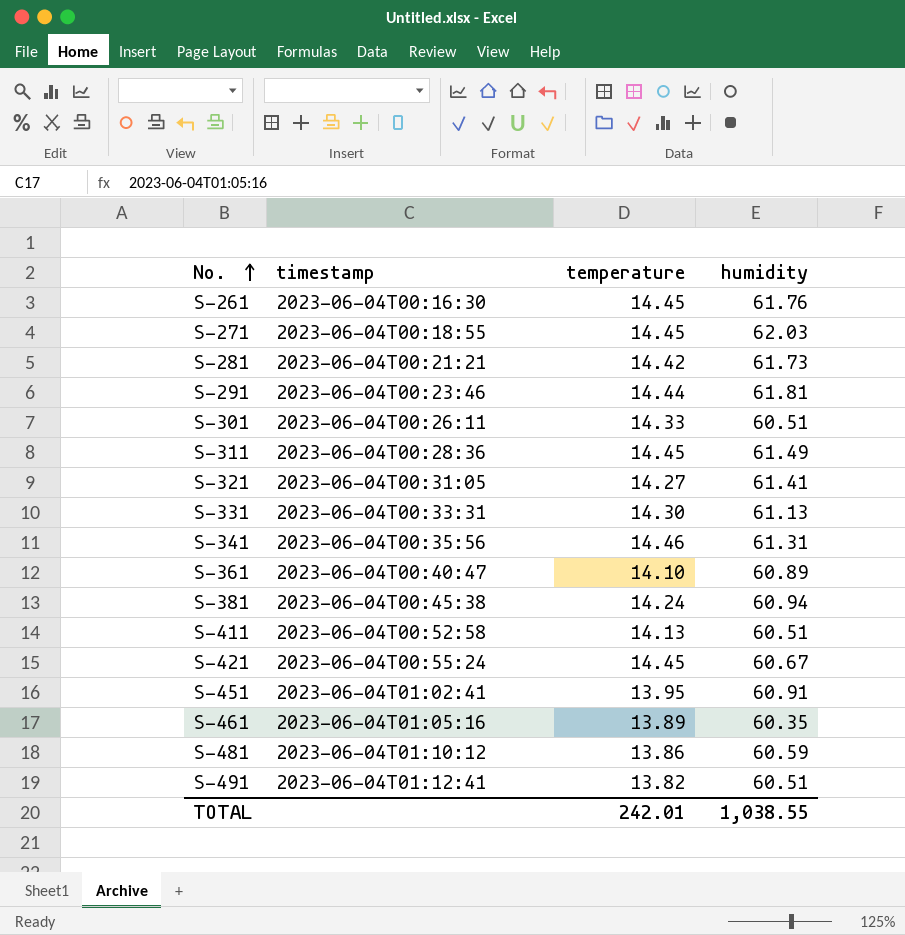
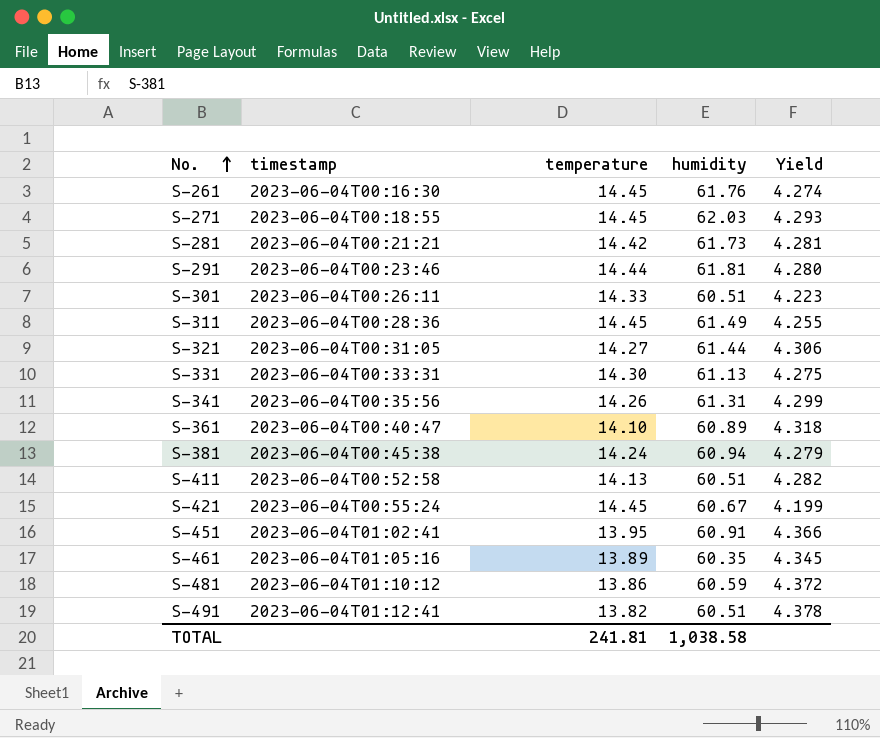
column Yield | formula: none -> [humidity] / [temperature]
S-321 | humidity: 61.41 -> 61.44
S-341 | temperature: 14.46 -> 14.26
TOTAL | temperature: 242.01 -> 241.81
TOTAL | humidity: 1,038.55 -> 1,038.58

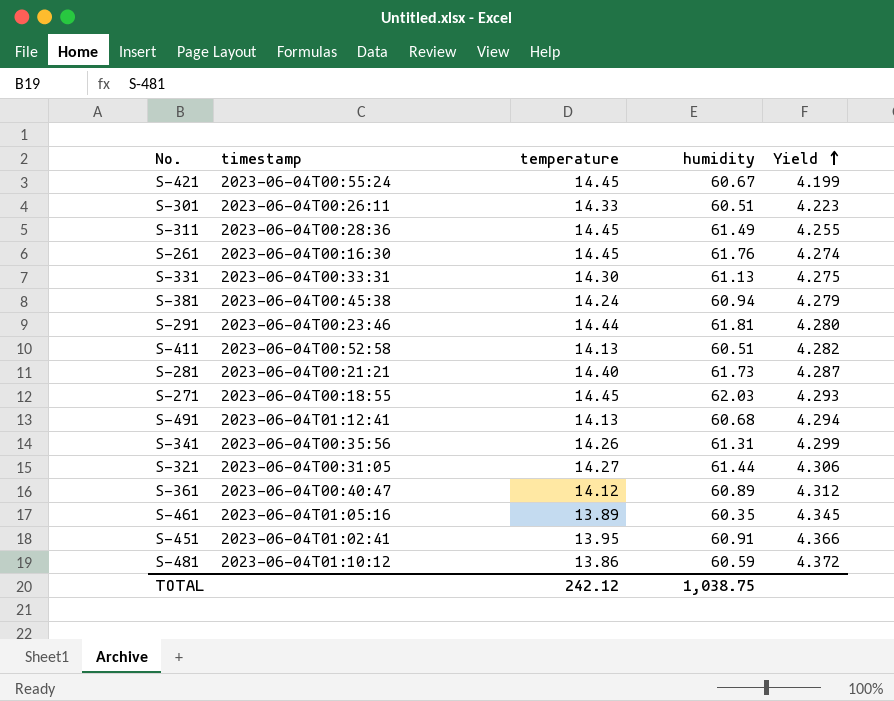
row order: No. ascending -> Yield ascending
S-281 | temperature: 14.42 -> 14.40
S-281 | Yield: 4.281 -> 4.287
S-491 | temperature: 13.82 -> 14.13
S-491 | humidity: 60.51 -> 60.68
S-491 | Yield: 4.378 -> 4.294
S-361 | temperature: 14.10 -> 14.12
S-361 | Yield: 4.318 -> 4.312
TOTAL | temperature: 241.81 -> 242.12
TOTAL | humidity: 1,038.58 -> 1,038.75

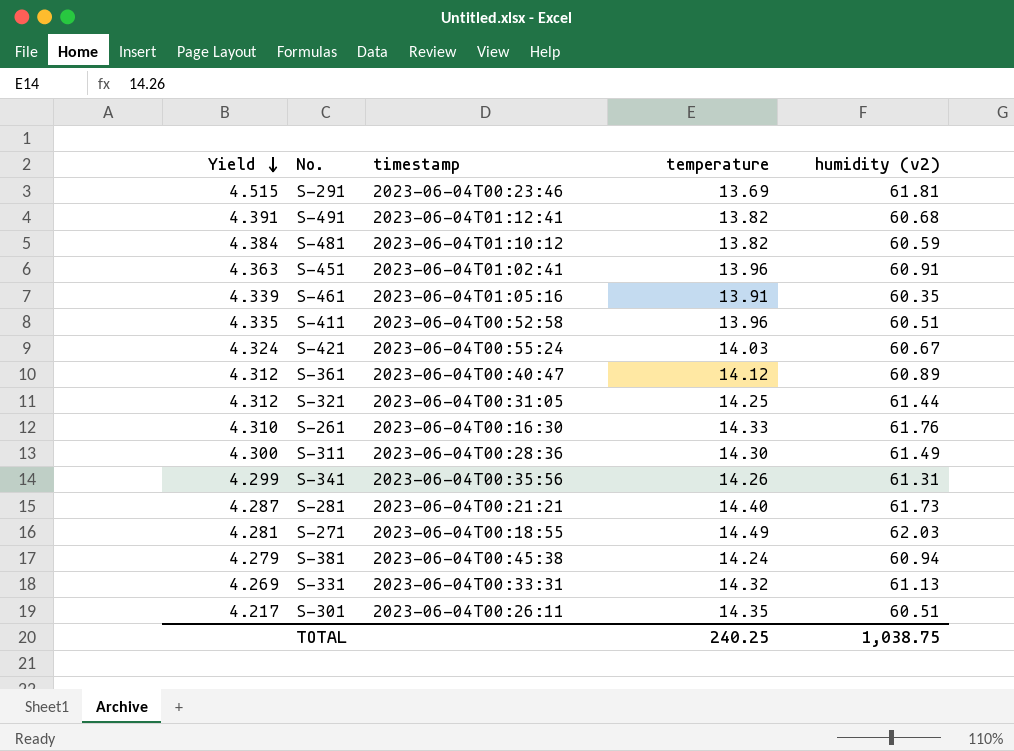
row order: Yield ascending -> Yield descending
column Yield | position: 5 -> 1
column name: humidity -> humidity (v2)
S-291 | Yield: 4.280 -> 4.515
S-291 | temperature: 14.44 -> 13.69
S-491 | Yield: 4.294 -> 4.391
S-491 | temperature: 14.13 -> 13.82
S-481 | Yield: 4.372 -> 4.384
S-481 | temperature: 13.86 -> 13.82
S-451 | Yield: 4.366 -> 4.363
S-451 | temperature: 13.95 -> 13.96
S-461 | Yield: 4.345 -> 4.339
S-461 | temperature: 13.89 -> 13.91
S-411 | Yield: 4.282 -> 4.335
S-411 | temperature: 14.13 -> 13.96
S-421 | Yield: 4.199 -> 4.324
S-421 | temperature: 14.45 -> 14.03
S-321 | Yield: 4.306 -> 4.312
S-321 | temperature: 14.27 -> 14.25
S-261 | Yield: 4.274 -> 4.310
S-261 | temperature: 14.45 -> 14.33
S-311 | Yield: 4.255 -> 4.300
S-311 | temperature: 14.45 -> 14.30
S-271 | Yield: 4.293 -> 4.281
S-271 | temperature: 14.45 -> 14.49
S-331 | Yield: 4.275 -> 4.269
S-331 | temperature: 14.30 -> 14.32
S-301 | Yield: 4.223 -> 4.217
S-301 | temperature: 14.33 -> 14.35
TOTAL | temperature: 242.12 -> 240.25

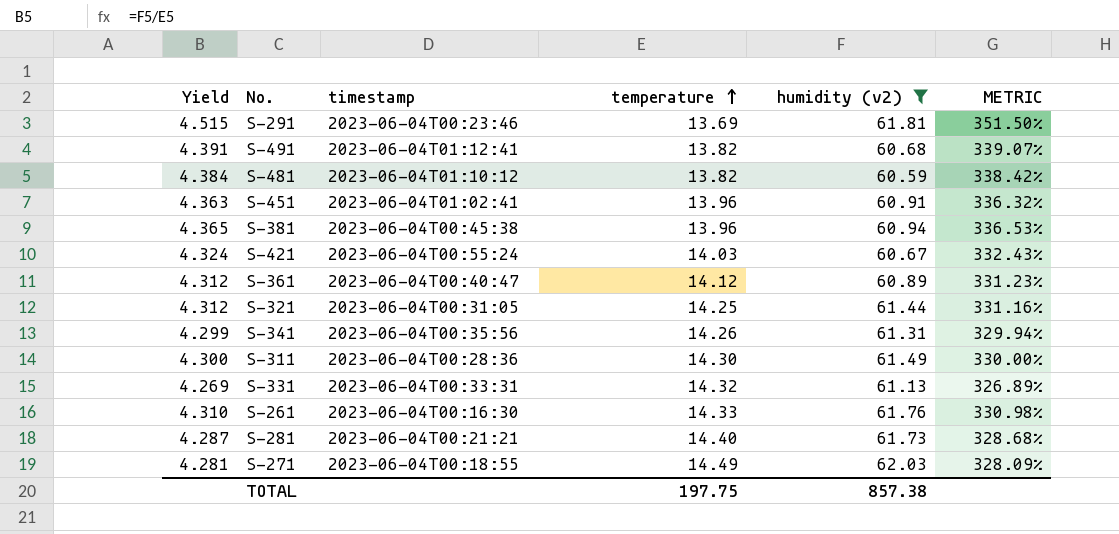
filter: none -> humidity (v2) >= 60.59
row order: Yield descending -> temperature ascending
column METRIC | formula: none -> ([humidity (v2)] - [temperature]) / [temperature]
S-381 | Yield: 4.279 -> 4.365
S-381 | temperature: 14.24 -> 13.96
TOTAL | temperature: 240.25 -> 197.75
TOTAL | humidity (v2): 1,038.75 -> 857.38

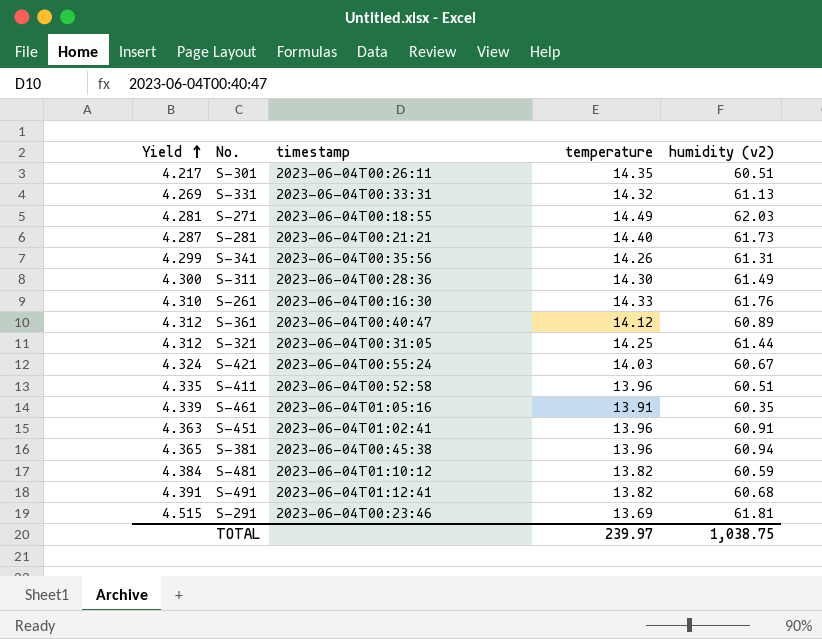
filter: humidity (v2) >= 60.59 -> none
row order: temperature ascending -> Yield ascending
column METRIC | formula: ([humidity (v2)] - [temperature]) / [temperature] -> none
TOTAL | temperature: 197.75 -> 239.97
TOTAL | humidity (v2): 857.38 -> 1,038.75

